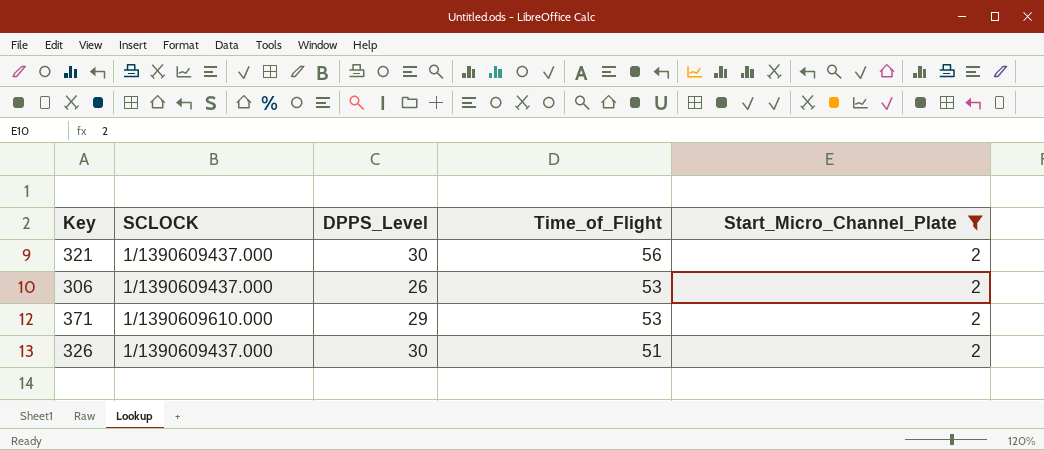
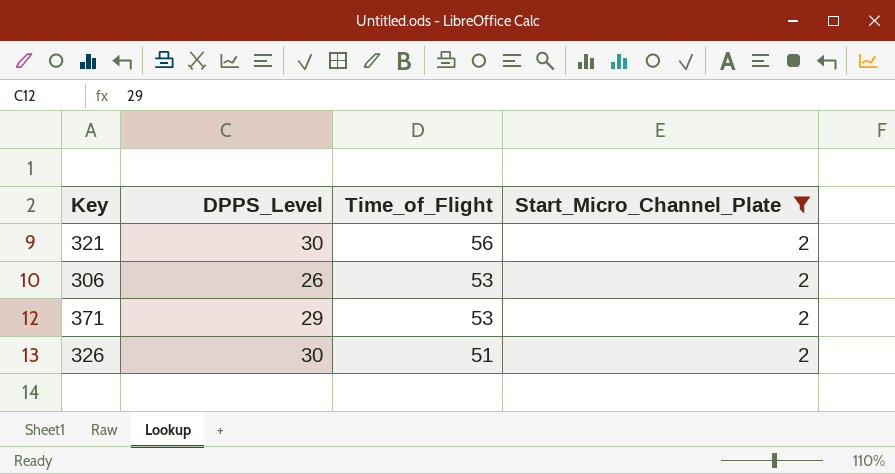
column SCLOCK | position: 2 -> none

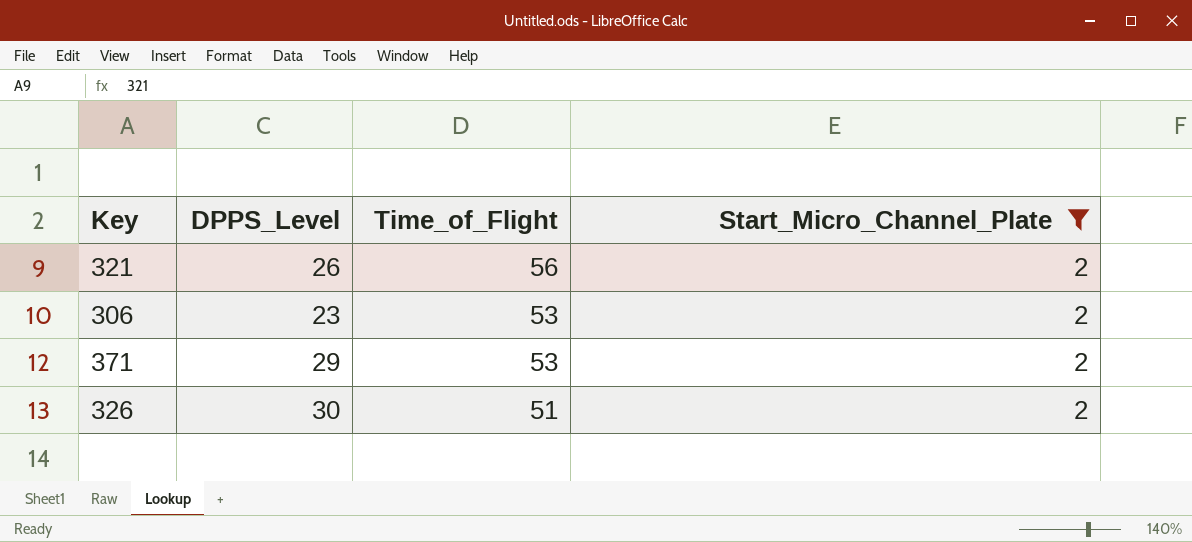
321 | DPPS_Level: 30 -> 26
306 | DPPS_Level: 26 -> 23

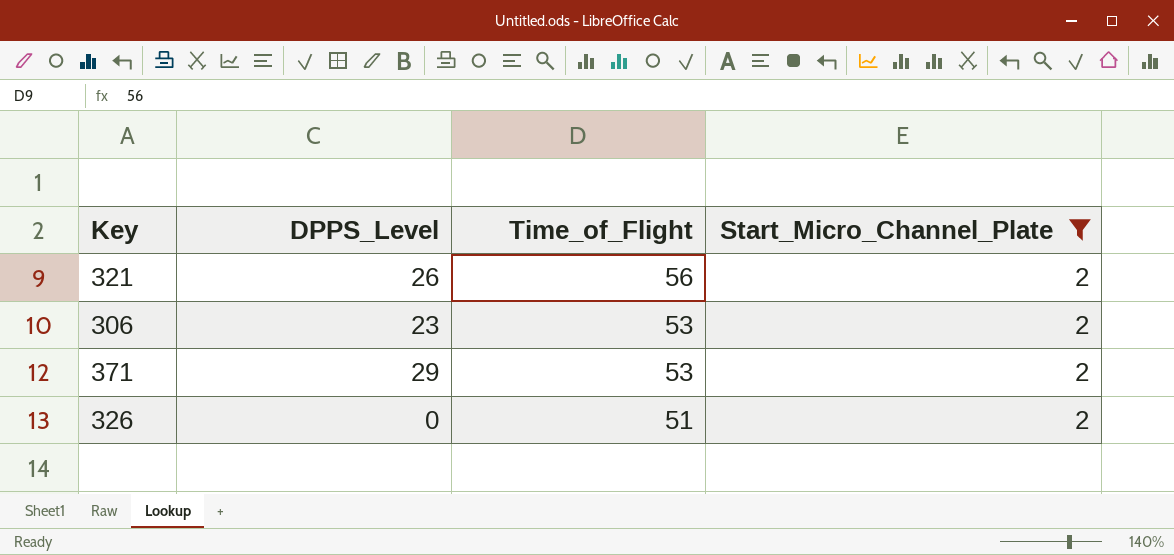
326 | DPPS_Level: 30 -> 0

